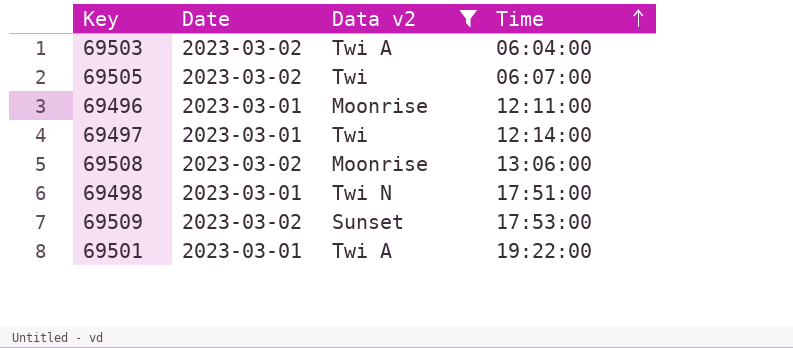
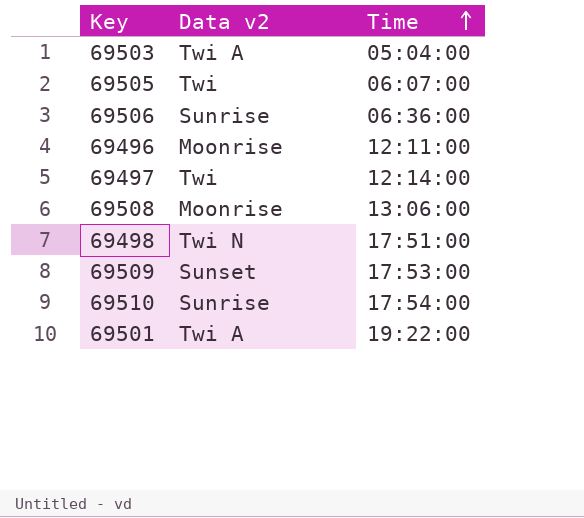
filter: Data v2 != Sunrise -> none
column Date | position: 2 -> none
69503 | Time: 06:04:00 -> 05:04:00

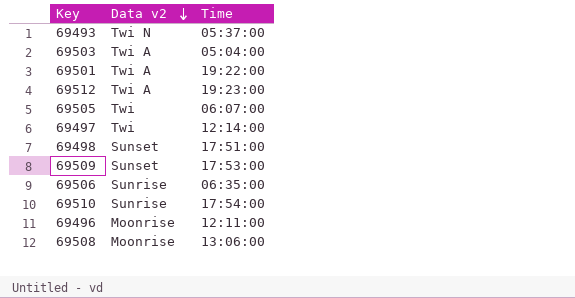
row order: Time ascending -> Data v2 descending
row 69493: none -> Twi N | 05:37:00
row 69512: none -> Twi A | 19:23:00
69498 | Data v2: Twi N -> Sunset
69506 | Time: 06:36:00 -> 06:35:00

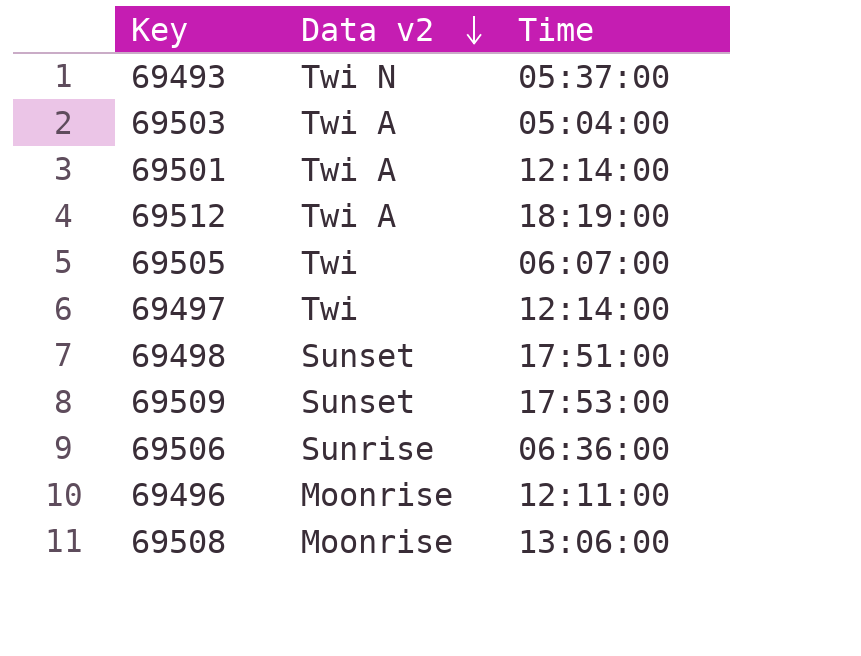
row 69510: Sunrise | 17:54:00 -> none
69501 | Time: 19:22:00 -> 12:14:00
69512 | Time: 19:23:00 -> 18:19:00
69506 | Time: 06:35:00 -> 06:36:00

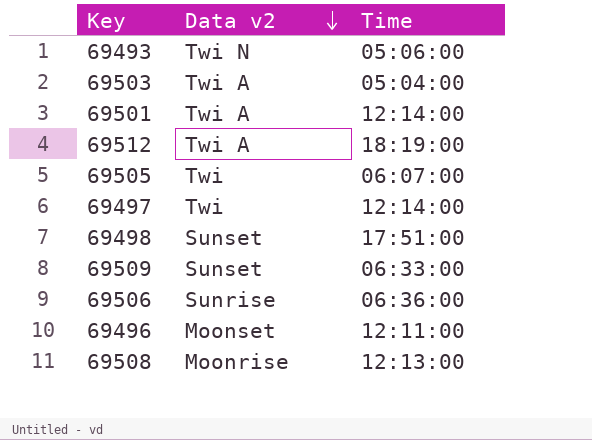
69493 | Time: 05:37:00 -> 05:06:00
69509 | Time: 17:53:00 -> 06:33:00
69496 | Data v2: Moonrise -> Moonset
69508 | Time: 13:06:00 -> 12:13:00

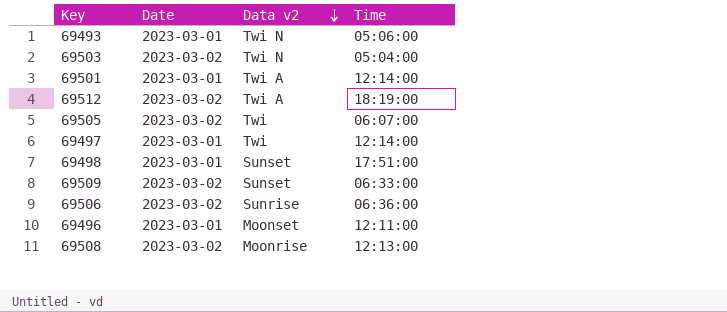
column Date | position: none -> 2
69503 | Data v2: Twi A -> Twi N

